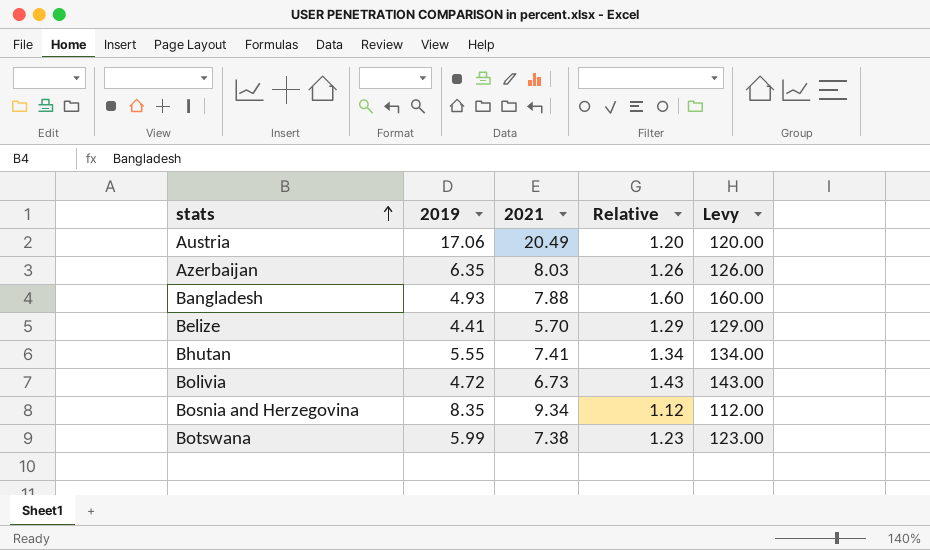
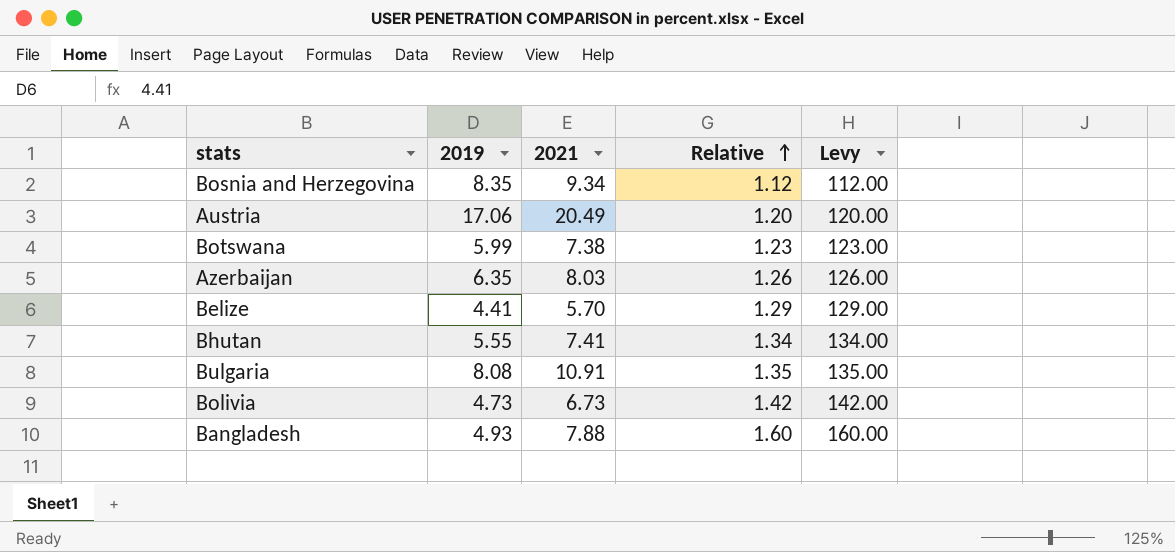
row order: stats ascending -> Relative ascending
row Bulgaria: none -> 8.08 | 10.91 | 1.35 | 135.00
Bolivia | 2019: 4.72 -> 4.73
Bolivia | Relative: 1.43 -> 1.42
Bolivia | Levy: 143.00 -> 142.00

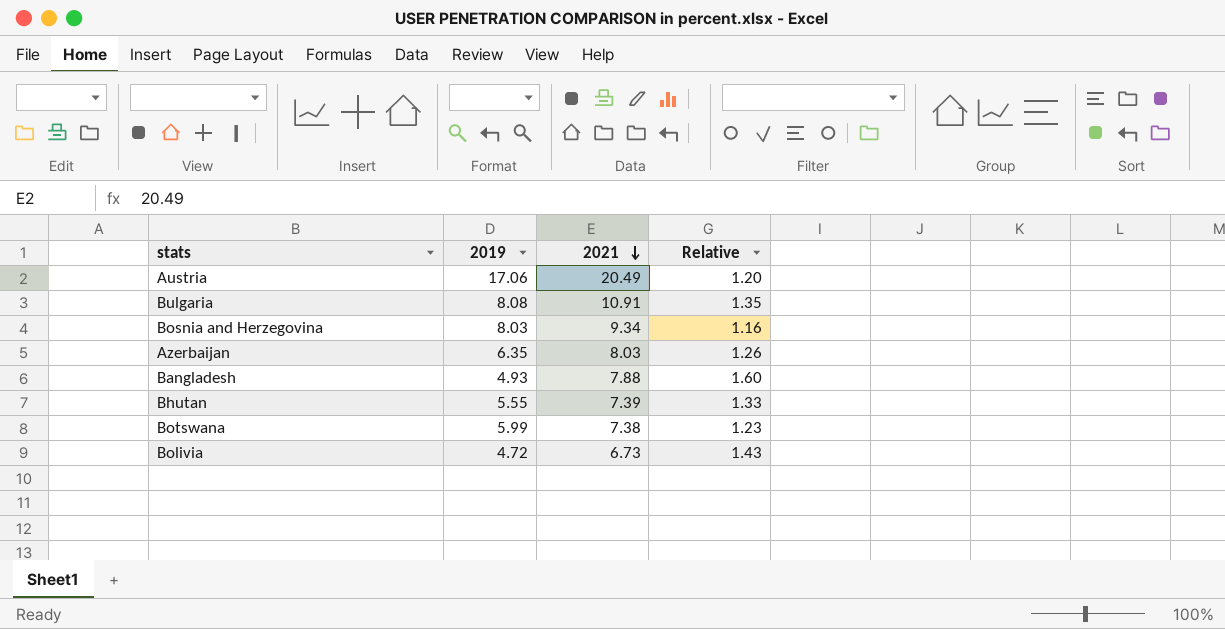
row order: Relative ascending -> 2021 descending
column Levy | formula: [Relative] * 100 -> none
row Belize: 4.41 | 5.70 | 1.29 | 129.00 -> none
Bosnia and Herzegovina | 2019: 8.35 -> 8.03
Bosnia and Herzegovina | Relative: 1.12 -> 1.16
Bhutan | 2021: 7.41 -> 7.39
Bhutan | Relative: 1.34 -> 1.33
Bolivia | 2019: 4.73 -> 4.72
Bolivia | Relative: 1.42 -> 1.43

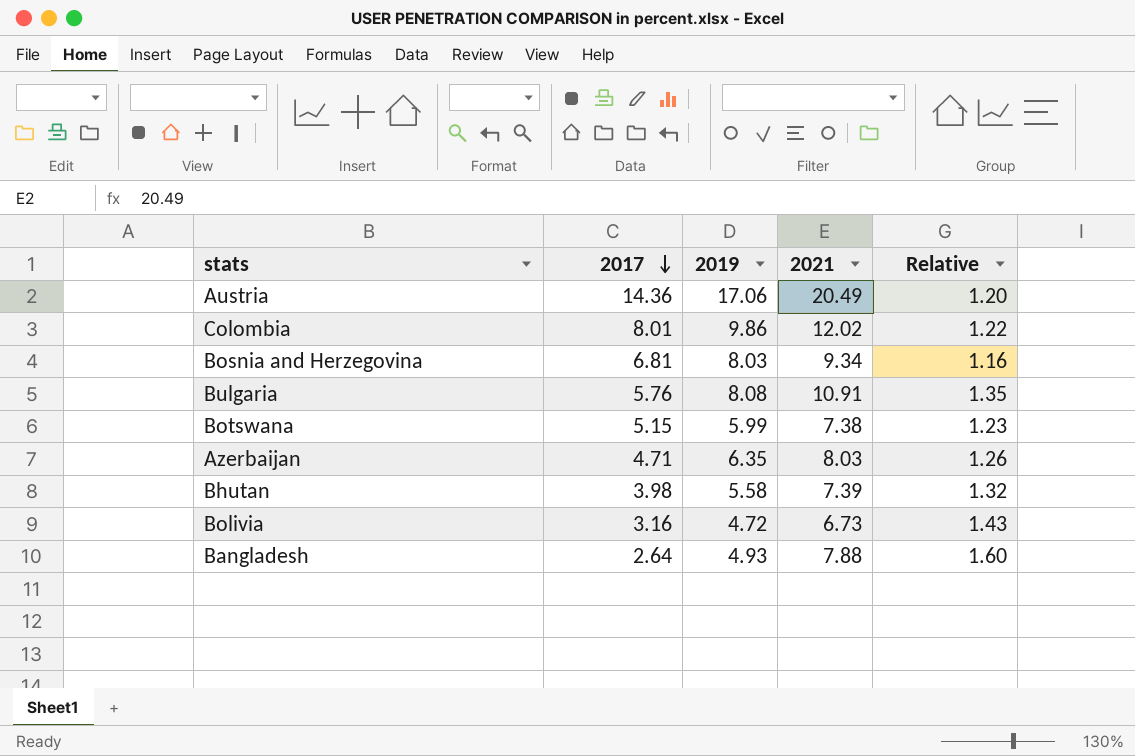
row order: 2021 descending -> 2017 descending
column 2017 | position: none -> 2
row Colombia: none -> 8.01 | 9.86 | 12.02 | 1.22
Bhutan | 2019: 5.55 -> 5.58
Bhutan | Relative: 1.33 -> 1.32

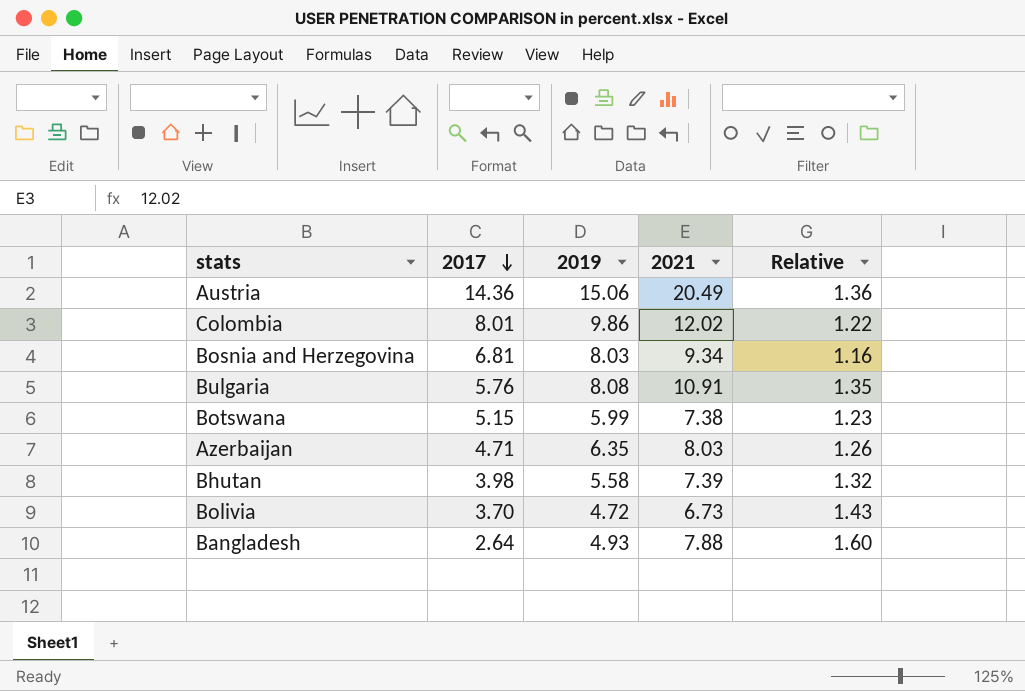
Austria | 2019: 17.06 -> 15.06
Austria | Relative: 1.20 -> 1.36
Bolivia | 2017: 3.16 -> 3.70

